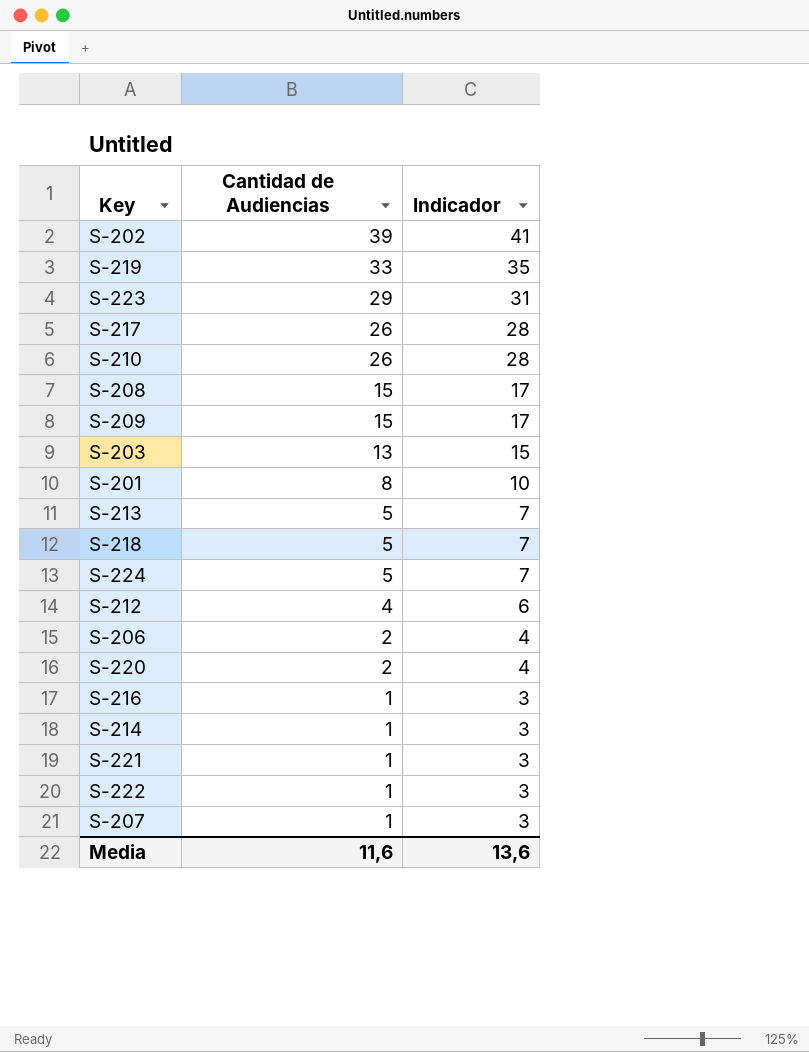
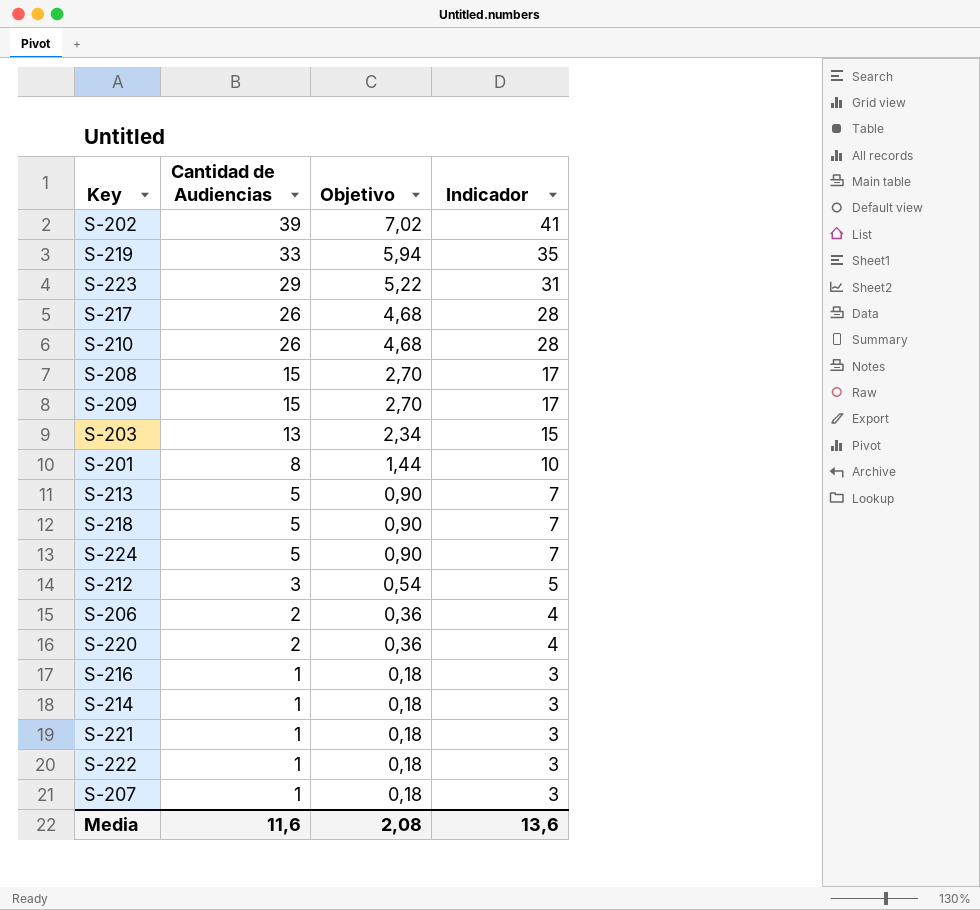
column Objetivo | formula: none -> [Cantidad de Audiencias] * 0,18
S-212 | Cantidad de Audiencias: 4 -> 3
S-212 | Indicador: 6 -> 5

